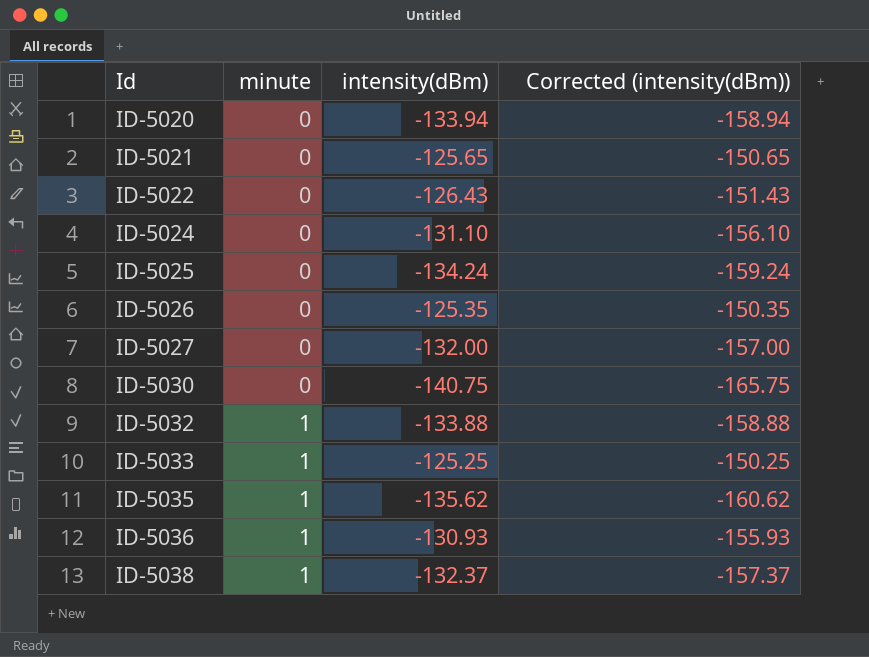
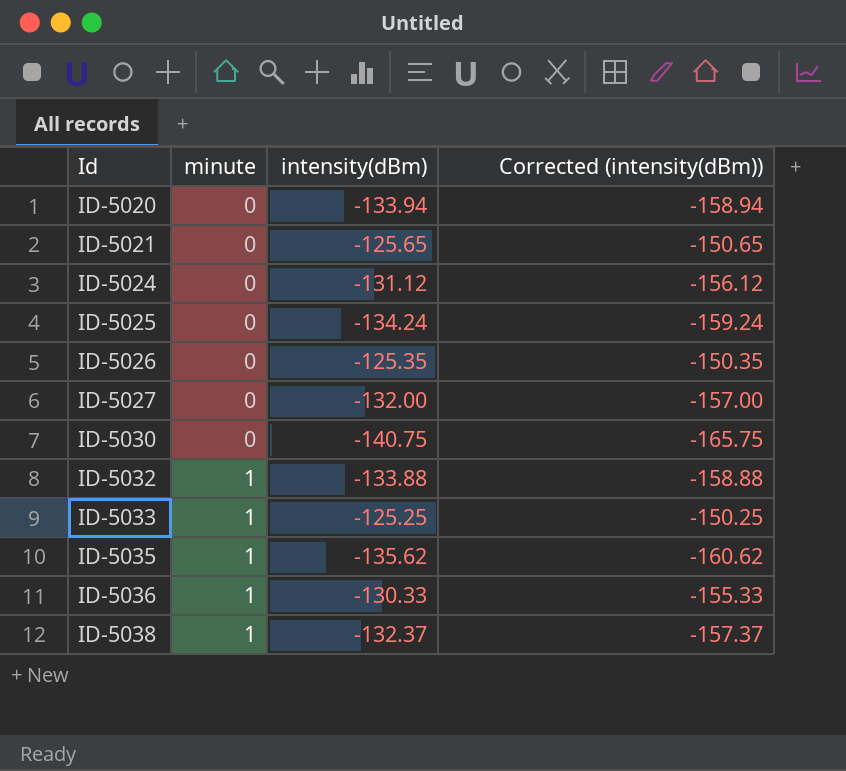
row ID-5022: 0 | -126.43 | -151.43 -> none
ID-5024 | intensity(dBm): -131.10 -> -131.12
ID-5024 | Corrected (intensity(dBm)): -156.10 -> -156.12
ID-5036 | intensity(dBm): -130.93 -> -130.33
ID-5036 | Corrected (intensity(dBm)): -155.93 -> -155.33

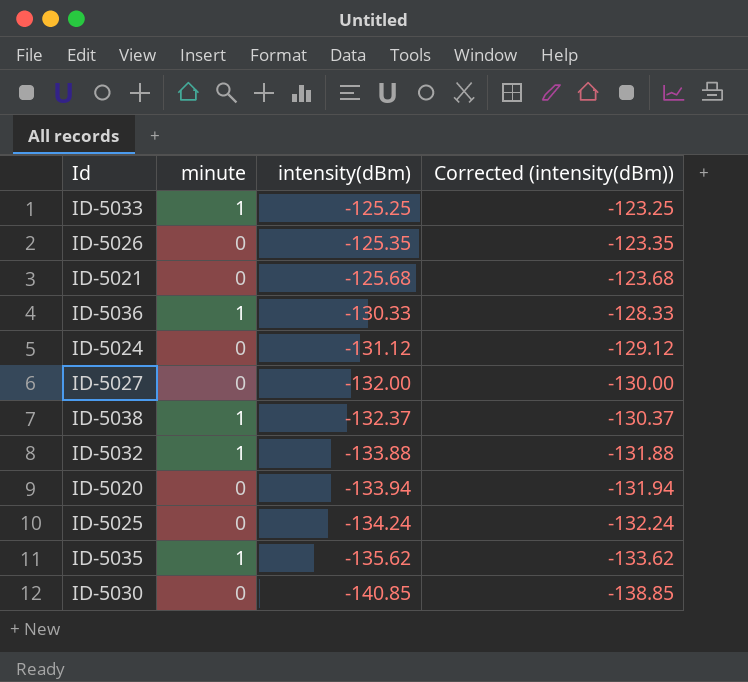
row order: Id ascending -> intensity(dBm) descending
column Corrected (intensity(dBm)) | formula: [intensity(dBm)] - 25 -> [intensity(dBm)] + 2
ID-5021 | intensity(dBm): -125.65 -> -125.68
ID-5030 | intensity(dBm): -140.75 -> -140.85

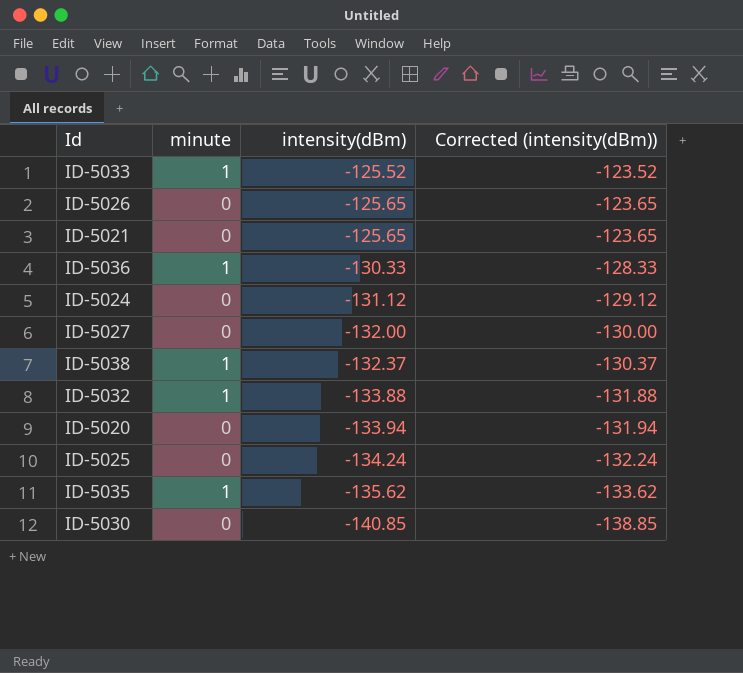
ID-5033 | intensity(dBm): -125.25 -> -125.52
ID-5033 | Corrected (intensity(dBm)): -123.25 -> -123.52
ID-5026 | intensity(dBm): -125.35 -> -125.65
ID-5026 | Corrected (intensity(dBm)): -123.35 -> -123.65
ID-5021 | intensity(dBm): -125.68 -> -125.65
ID-5021 | Corrected (intensity(dBm)): -123.68 -> -123.65

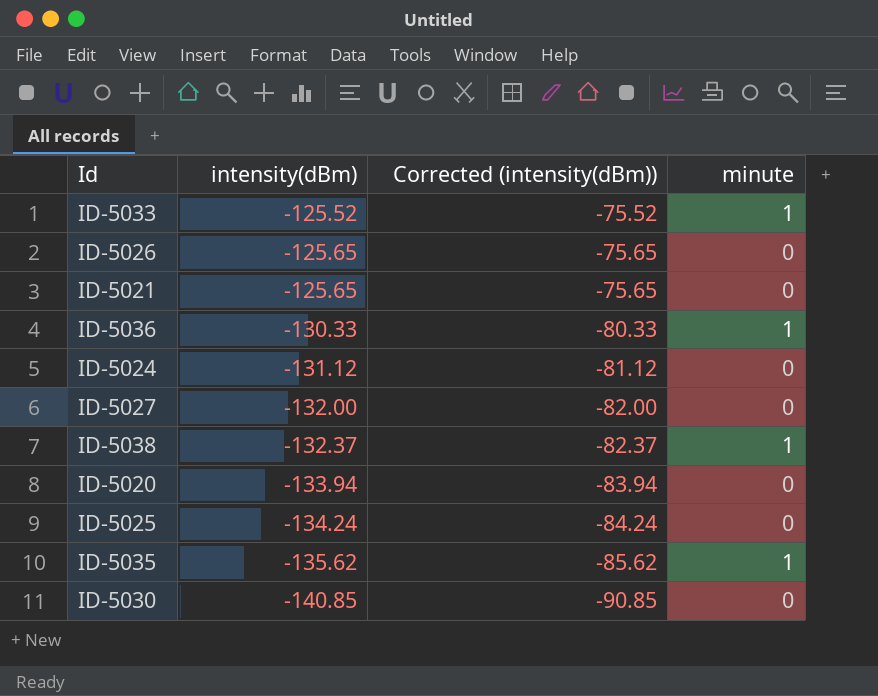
column Corrected (intensity(dBm)) | formula: [intensity(dBm)] + 2 -> [intensity(dBm)] + 50
column minute | position: 2 -> 4
row ID-5032: 1 | -133.88 | -131.88 -> none

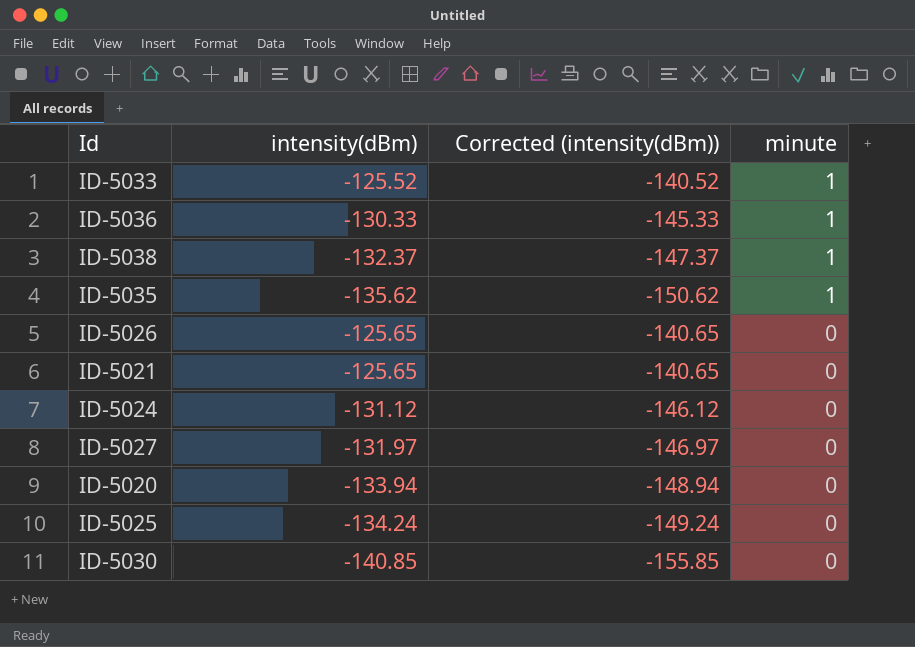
row order: intensity(dBm) descending -> minute descending
column Corrected (intensity(dBm)) | formula: [intensity(dBm)] + 50 -> [intensity(dBm)] - 15
ID-5027 | intensity(dBm): -132.00 -> -131.97

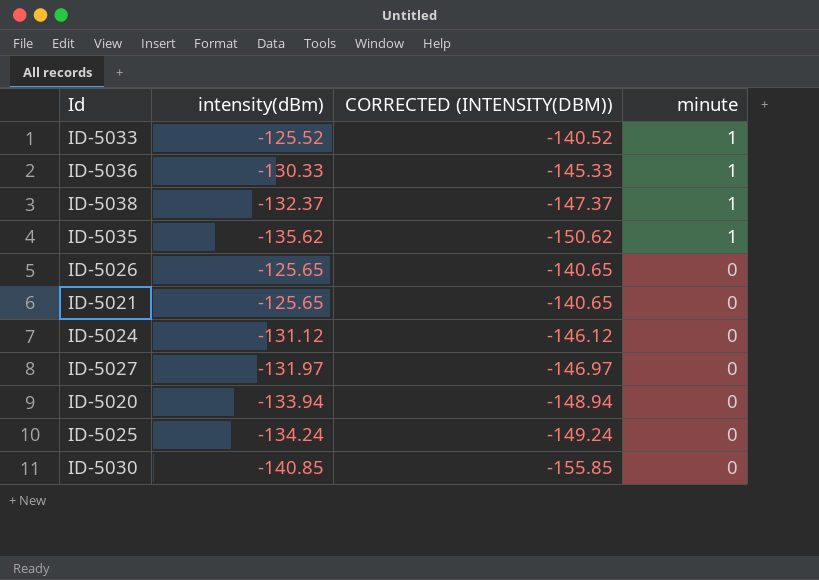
column name: Corrected (intensity(dBm)) -> CORRECTED (INTENSITY(DBM))

